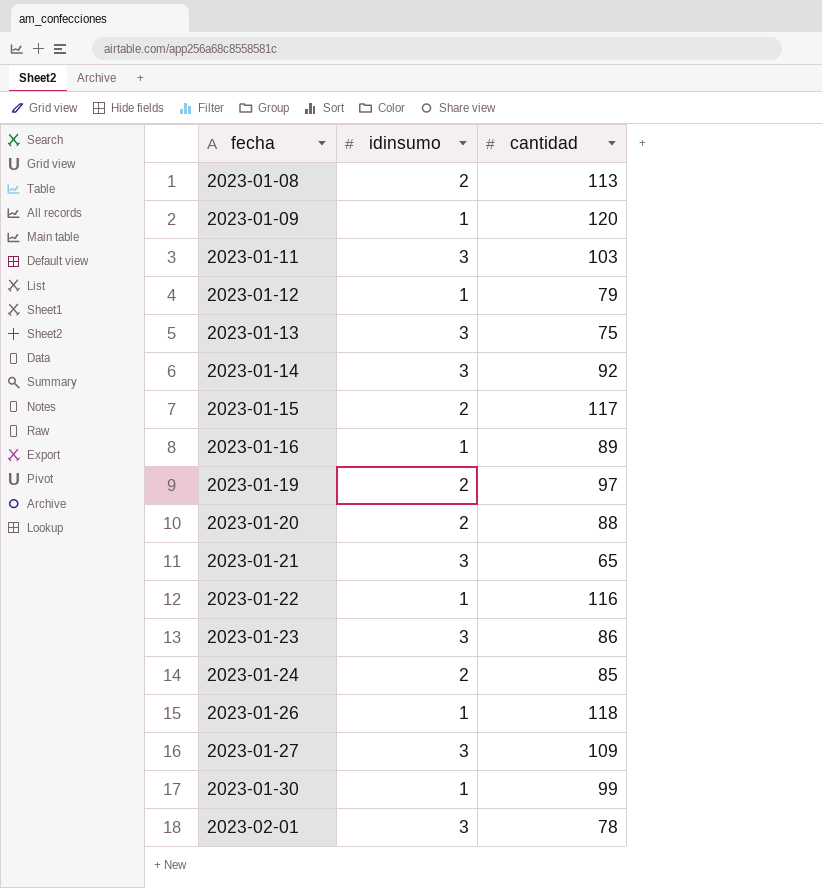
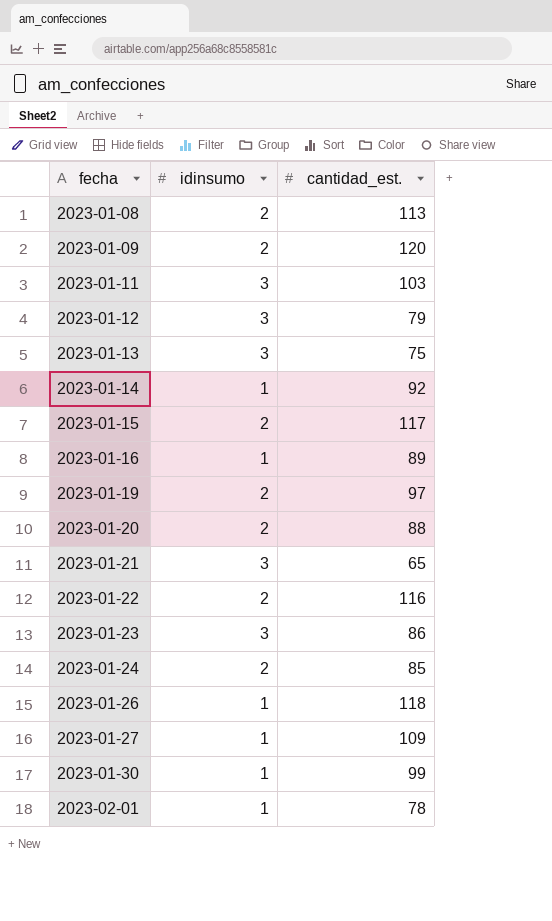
column name: cantidad -> cantidad_est.
2023-01-09 | idinsumo: 1 -> 2
2023-01-12 | idinsumo: 1 -> 3
2023-01-14 | idinsumo: 3 -> 1
2023-01-22 | idinsumo: 1 -> 2
2023-01-27 | idinsumo: 3 -> 1
2023-02-01 | idinsumo: 3 -> 1

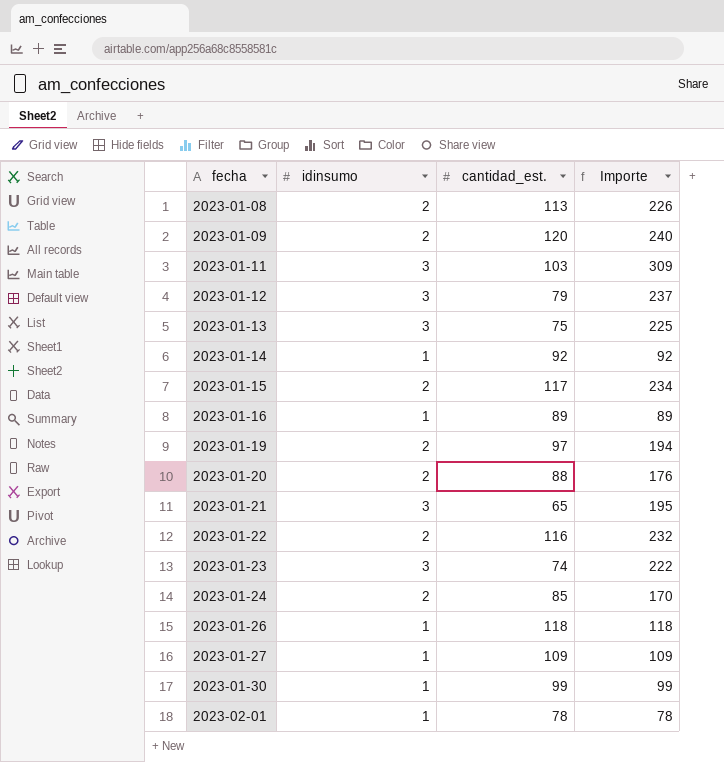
column Importe | formula: none -> [idinsumo] * [cantidad_est.]
2023-01-23 | cantidad_est.: 86 -> 74

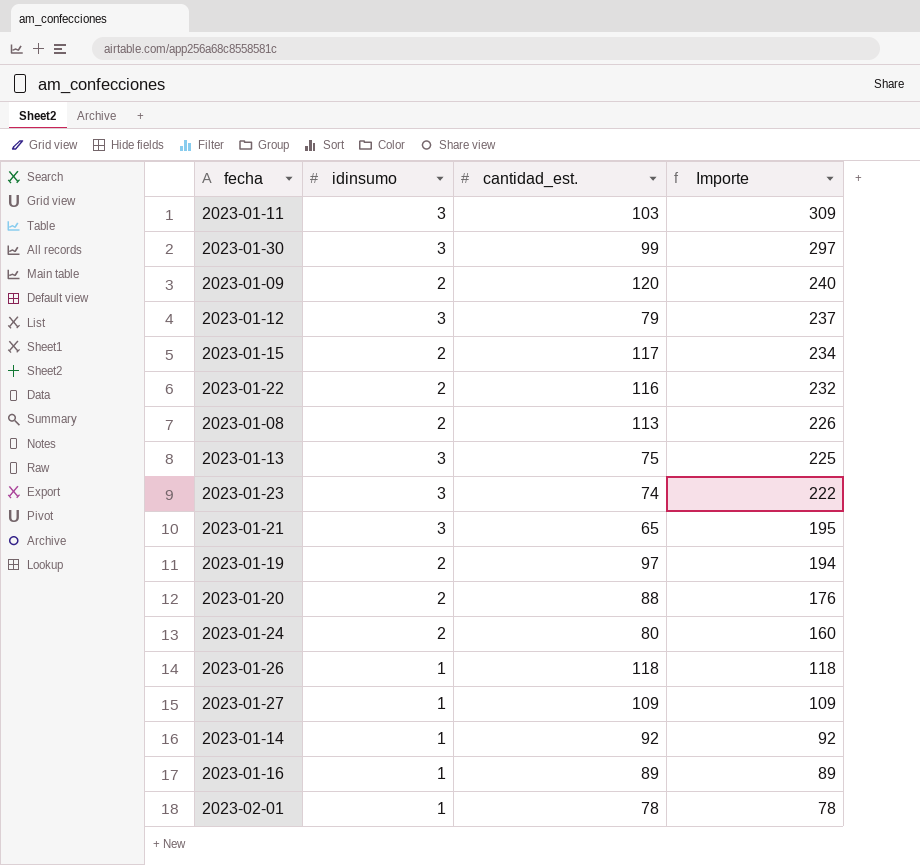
row order: fecha ascending -> Importe descending
2023-01-30 | idinsumo: 1 -> 3
2023-01-30 | Importe: 99 -> 297
2023-01-24 | cantidad_est.: 85 -> 80
2023-01-24 | Importe: 170 -> 160

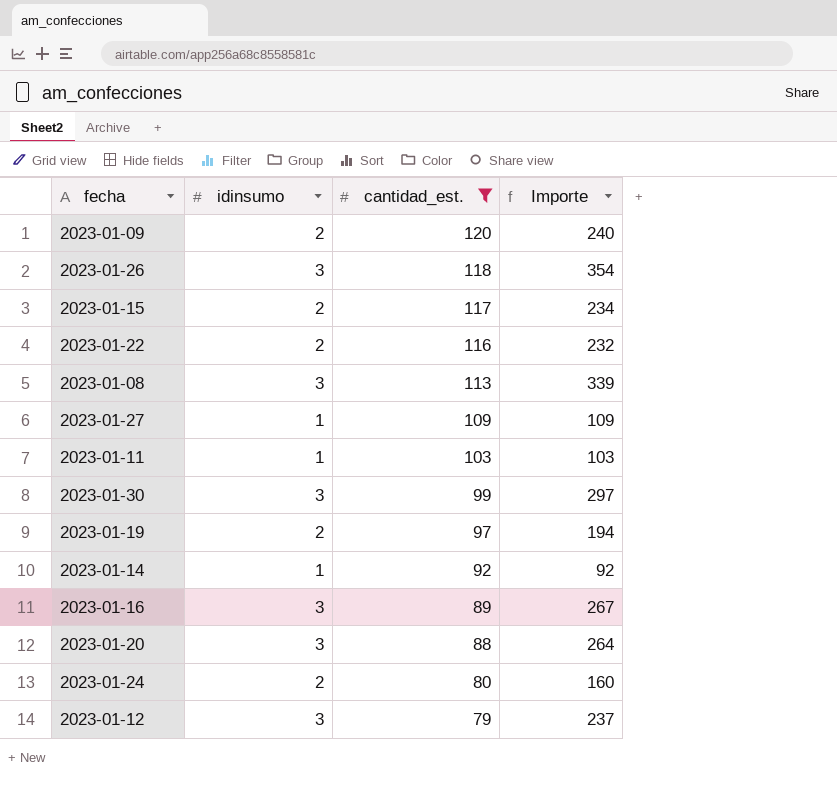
filter: none -> cantidad_est. >= 79
row order: Importe descending -> cantidad_est. descending
2023-01-26 | idinsumo: 1 -> 3
2023-01-26 | Importe: 118 -> 354
2023-01-08 | idinsumo: 2 -> 3
2023-01-08 | Importe: 226 -> 339
2023-01-11 | idinsumo: 3 -> 1
2023-01-11 | Importe: 309 -> 103
2023-01-16 | idinsumo: 1 -> 3
2023-01-16 | Importe: 89 -> 267
2023-01-20 | idinsumo: 2 -> 3
2023-01-20 | Importe: 176 -> 264

